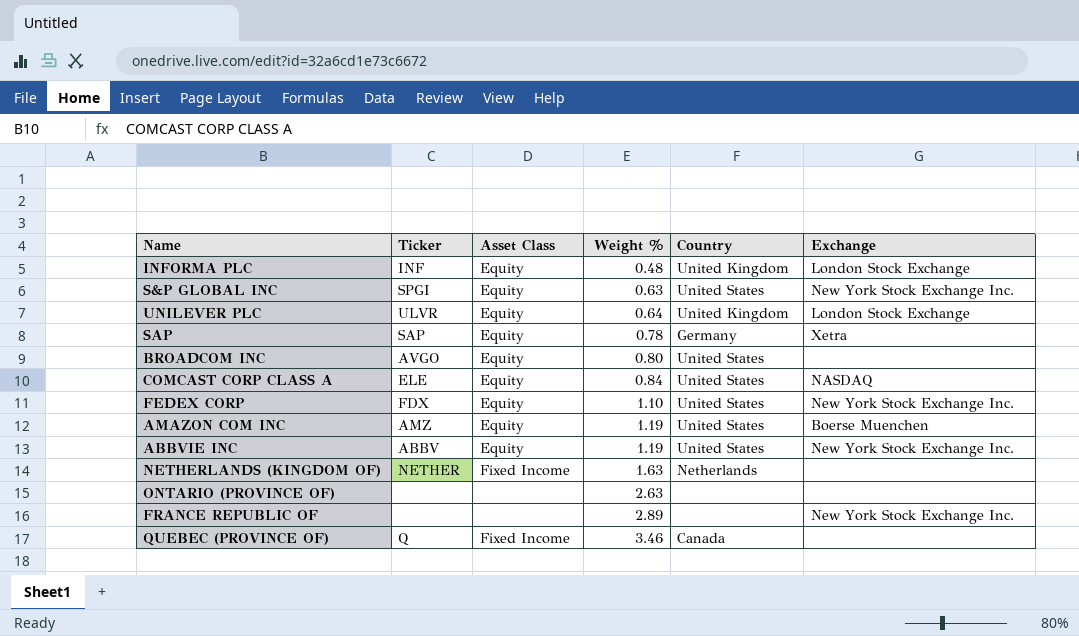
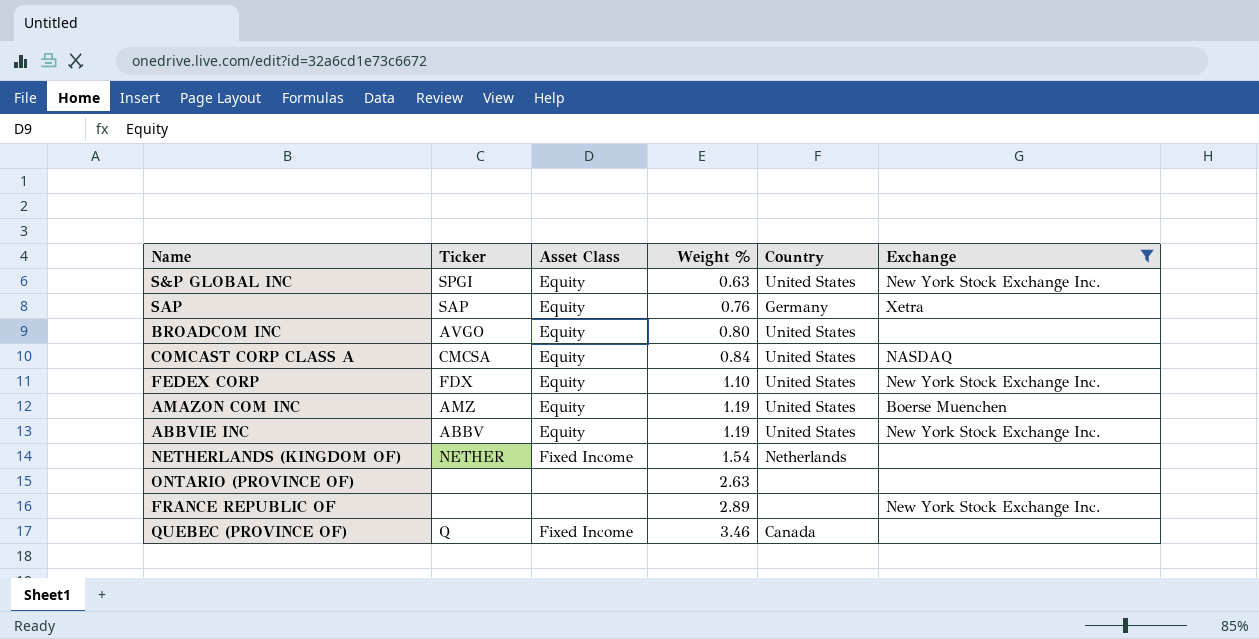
filter: none -> Exchange != London Stock Exchange
SAP | Weight %: 0.78 -> 0.76
COMCAST CORP CLASS A | Ticker: ELE -> CMCSA
NETHERLANDS (KINGDOM OF) | Weight %: 1.63 -> 1.54

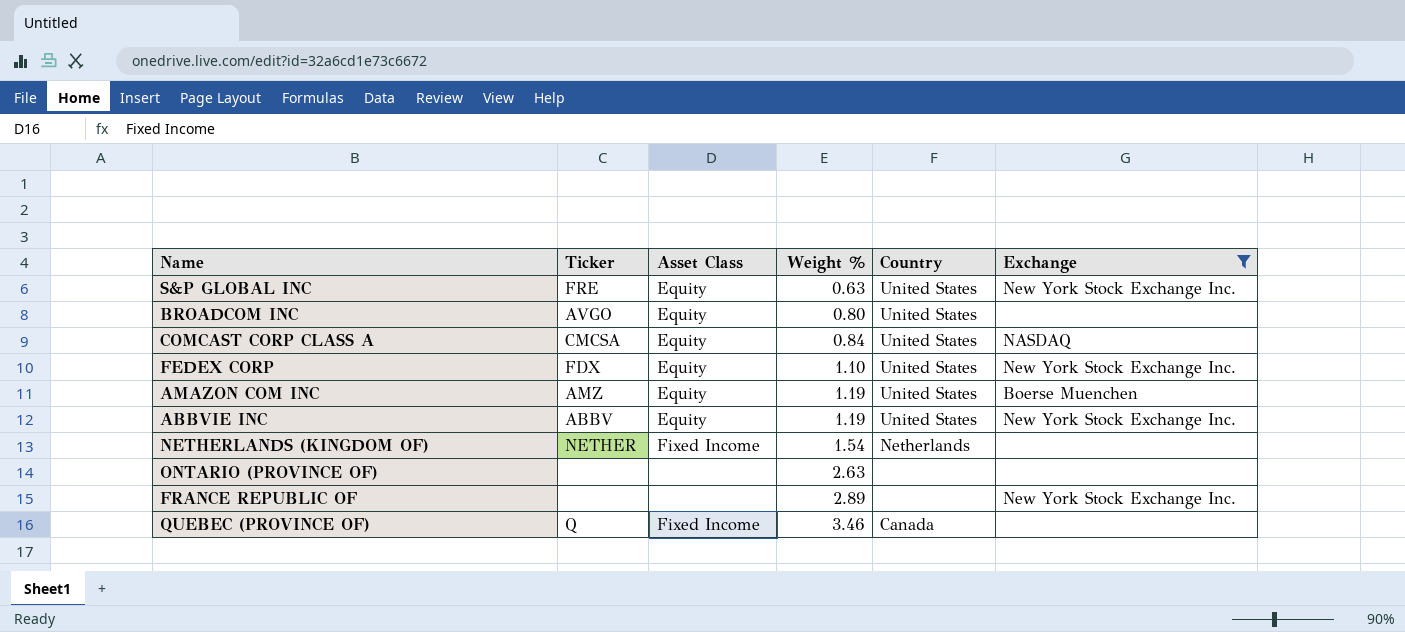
row SAP: SAP | Equity | 0.76 | Germany | Xetra -> none
S&P GLOBAL INC | Ticker: SPGI -> FRE

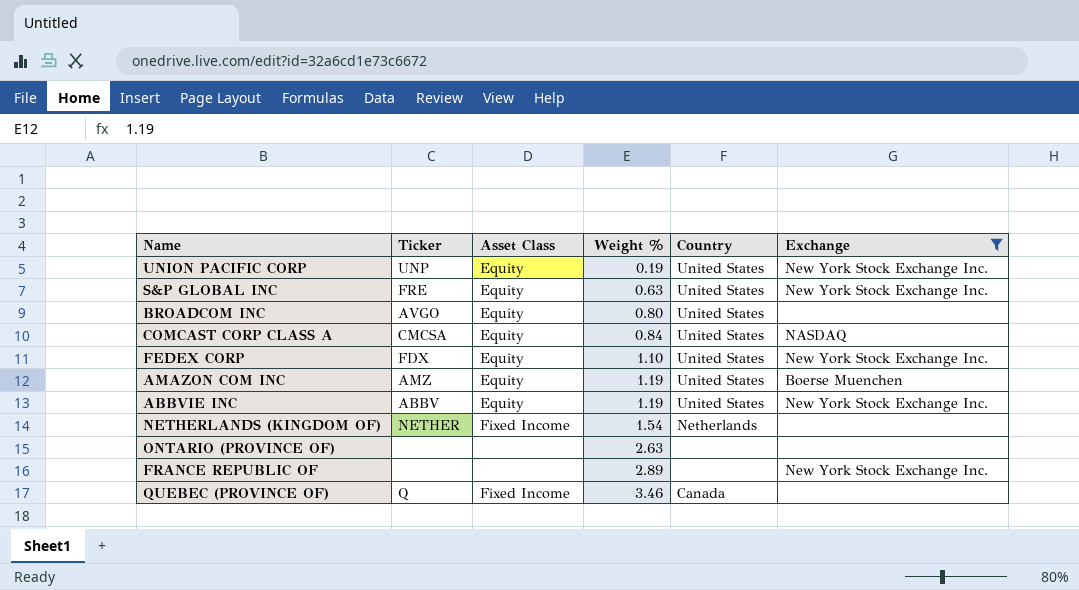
row UNION PACIFIC CORP: none -> UNP | Equity | 0.19 | United States | New York Stock Exchange Inc.

